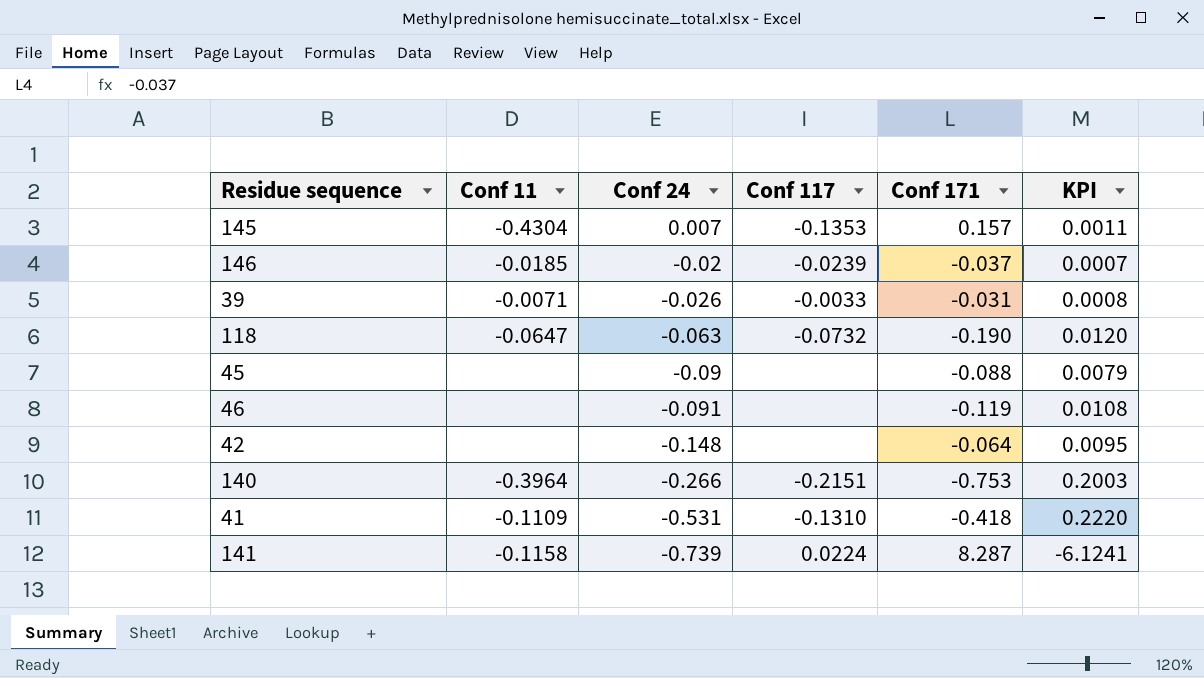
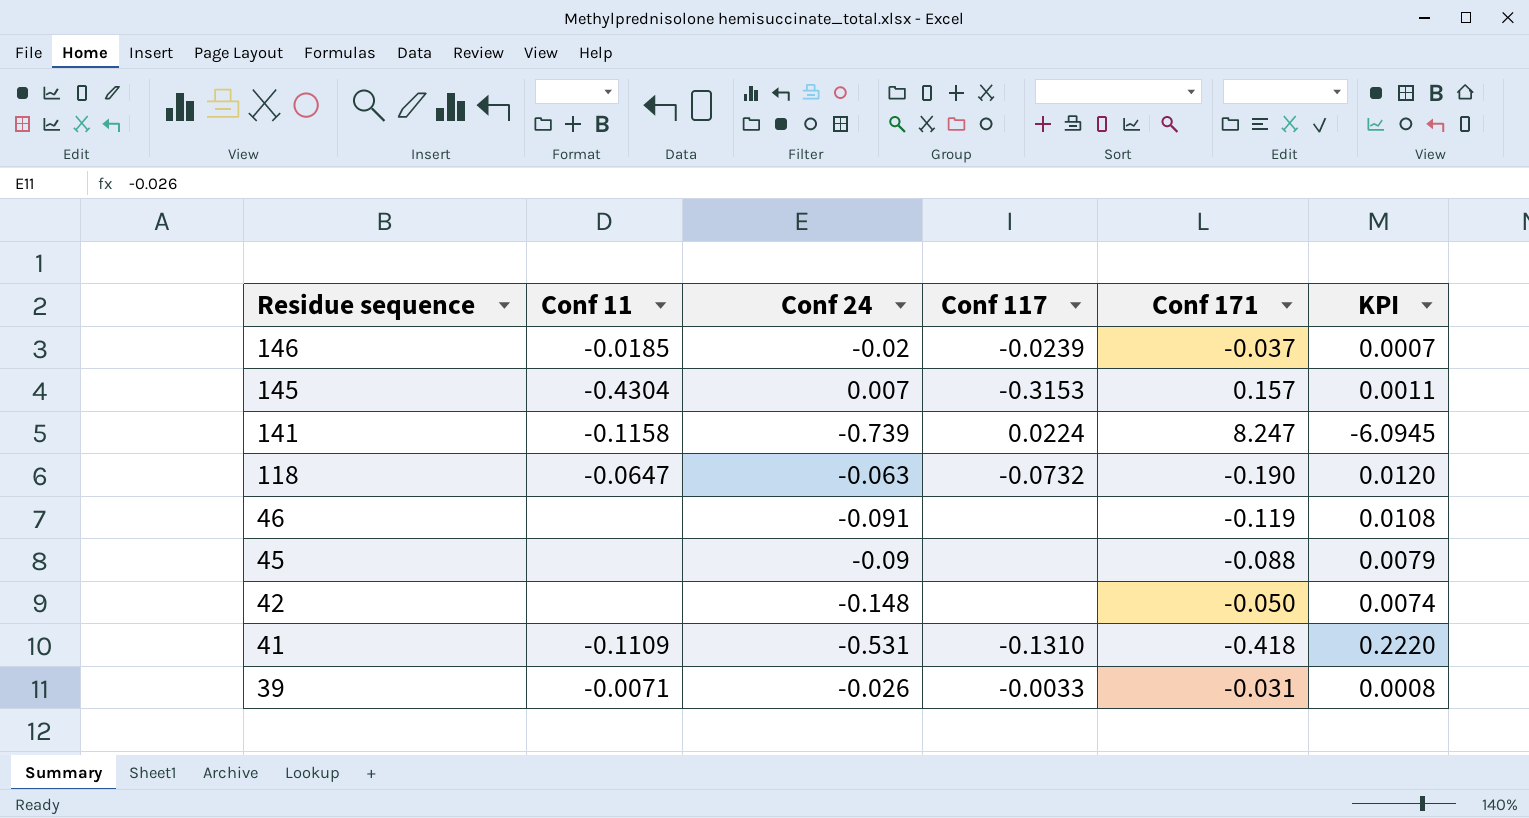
row order: Conf 24 descending -> Residue sequence descending
row 140: -0.3964 | -0.266 | -0.2151 | -0.753 | 0.2003 -> none
145 | Conf 117: -0.1353 -> -0.3153
141 | Conf 171: 8.287 -> 8.247
141 | KPI: -6.1241 -> -6.0945
42 | Conf 171: -0.064 -> -0.050
42 | KPI: 0.0095 -> 0.0074

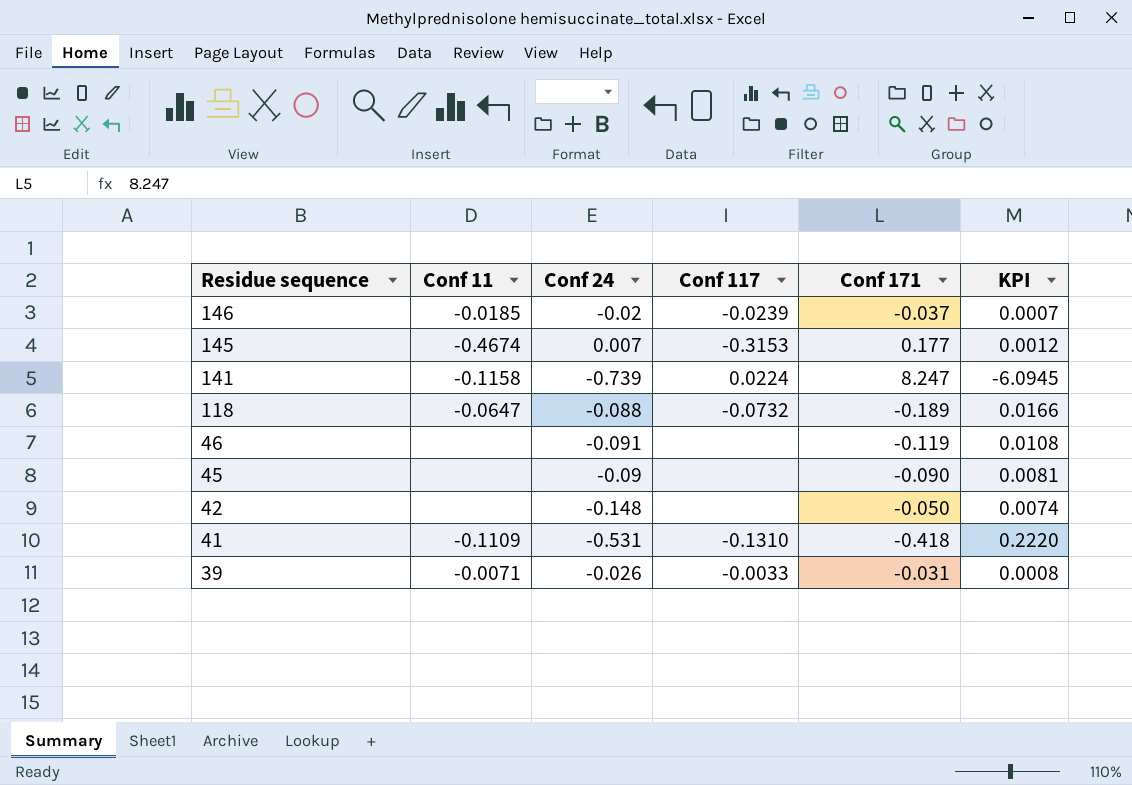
145 | Conf 11: -0.4304 -> -0.4674
145 | Conf 171: 0.157 -> 0.177
145 | KPI: 0.0011 -> 0.0012
118 | Conf 24: -0.063 -> -0.088
118 | Conf 171: -0.190 -> -0.189
118 | KPI: 0.0120 -> 0.0166
45 | Conf 171: -0.088 -> -0.090
45 | KPI: 0.0079 -> 0.0081

